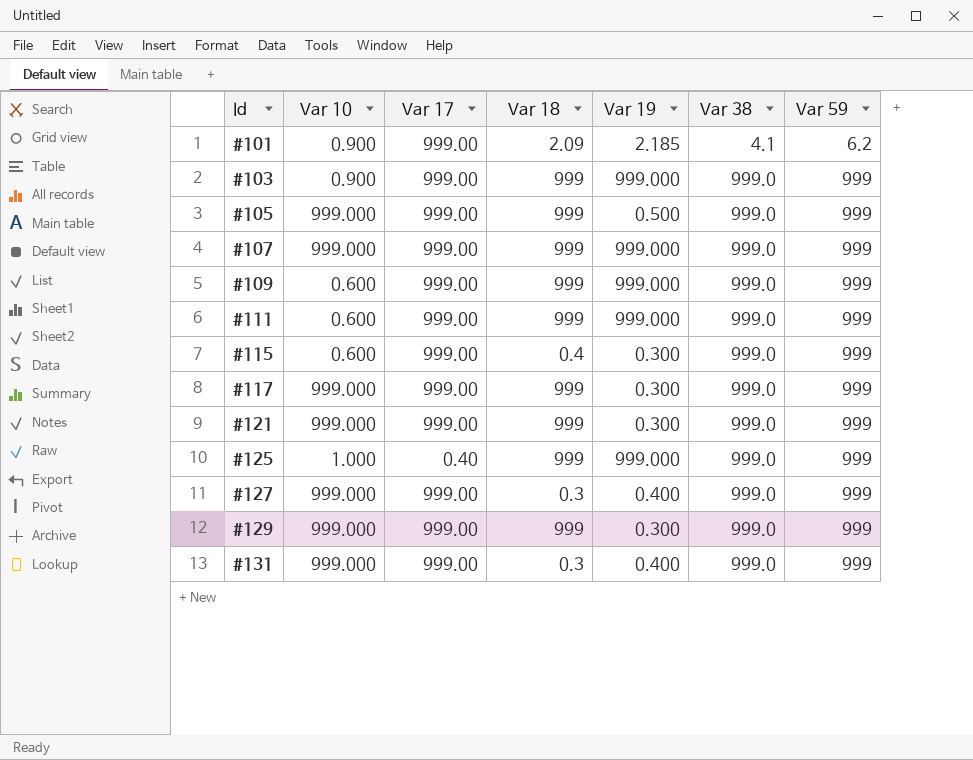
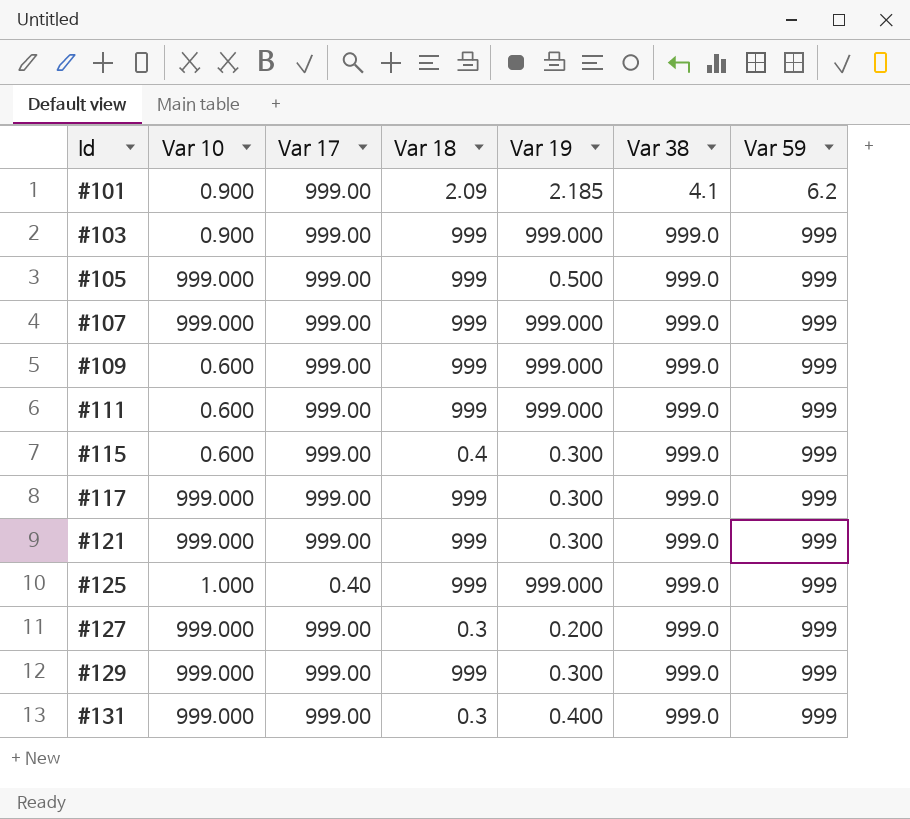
#127 | Var 19: 0.400 -> 0.200

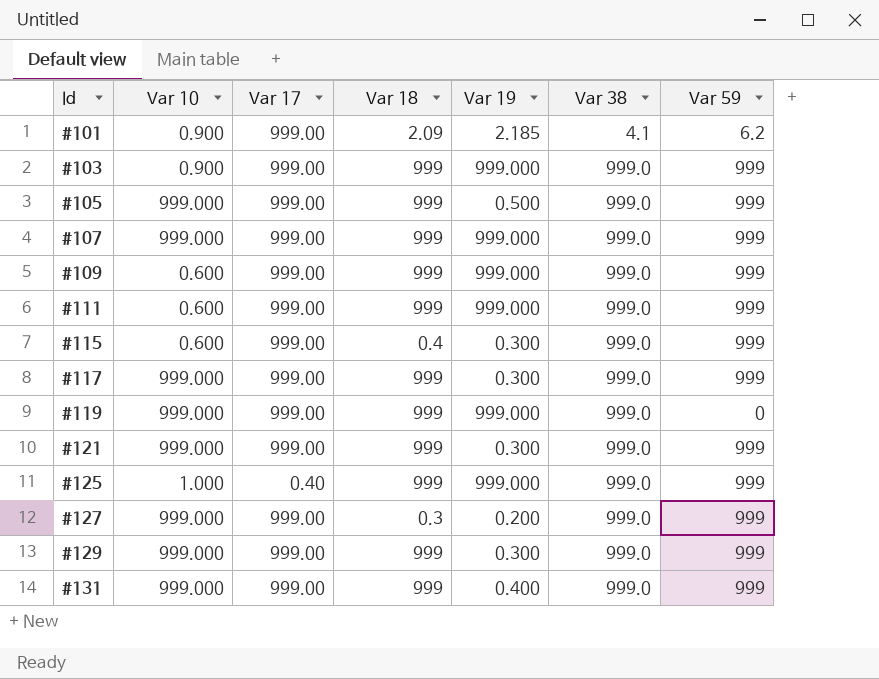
row #119: none -> 999.000 | 999.00 | 999 | 999.000 | 999.0 | 0
#131 | Var 18: 0.3 -> 999

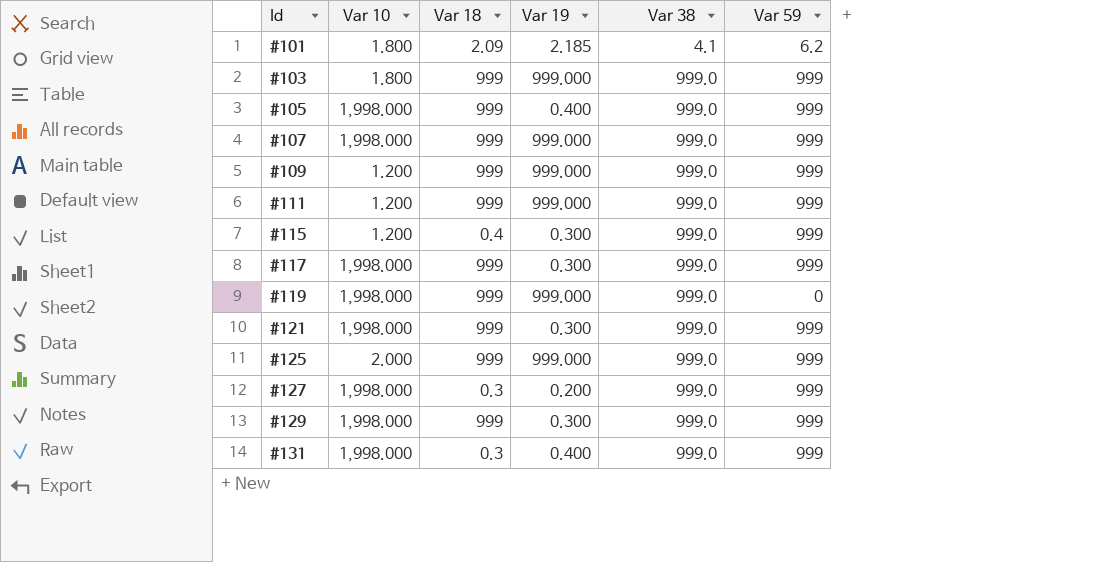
column Var 17 | position: 3 -> none
#101 | Var 10: 0.900 -> 1.800
#103 | Var 10: 0.900 -> 1.800
#105 | Var 10: 999.000 -> 1,998.000
#105 | Var 19: 0.500 -> 0.400
#107 | Var 10: 999.000 -> 1,998.000
#109 | Var 10: 0.600 -> 1.200
#111 | Var 10: 0.600 -> 1.200
#115 | Var 10: 0.600 -> 1.200
#117 | Var 10: 999.000 -> 1,998.000
#119 | Var 10: 999.000 -> 1,998.000
#121 | Var 10: 999.000 -> 1,998.000
#125 | Var 10: 1.000 -> 2.000
#127 | Var 10: 999.000 -> 1,998.000
#129 | Var 10: 999.000 -> 1,998.000
#131 | Var 10: 999.000 -> 1,998.000
#131 | Var 18: 999 -> 0.3

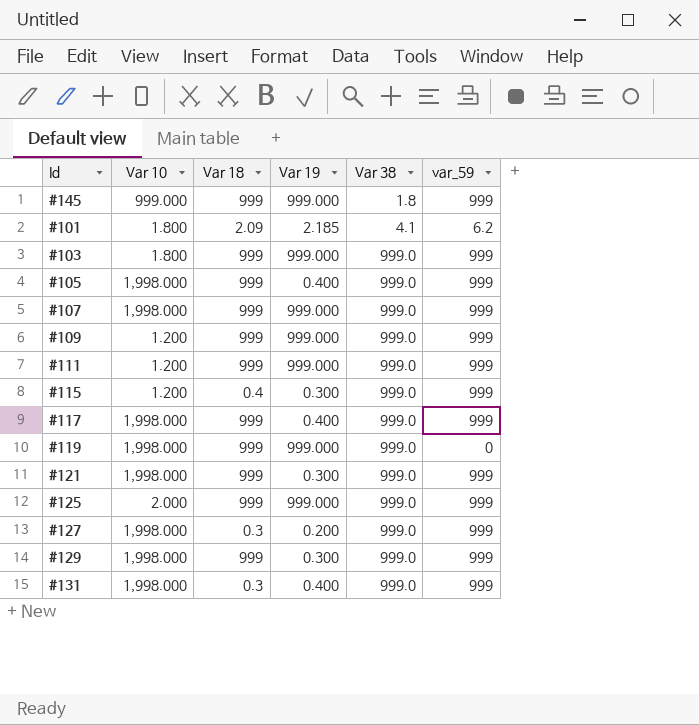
column name: Var 59 -> var_59
row #145: none -> 999.000 | 999 | 999.000 | 1.8 | 999
#117 | Var 19: 0.300 -> 0.400

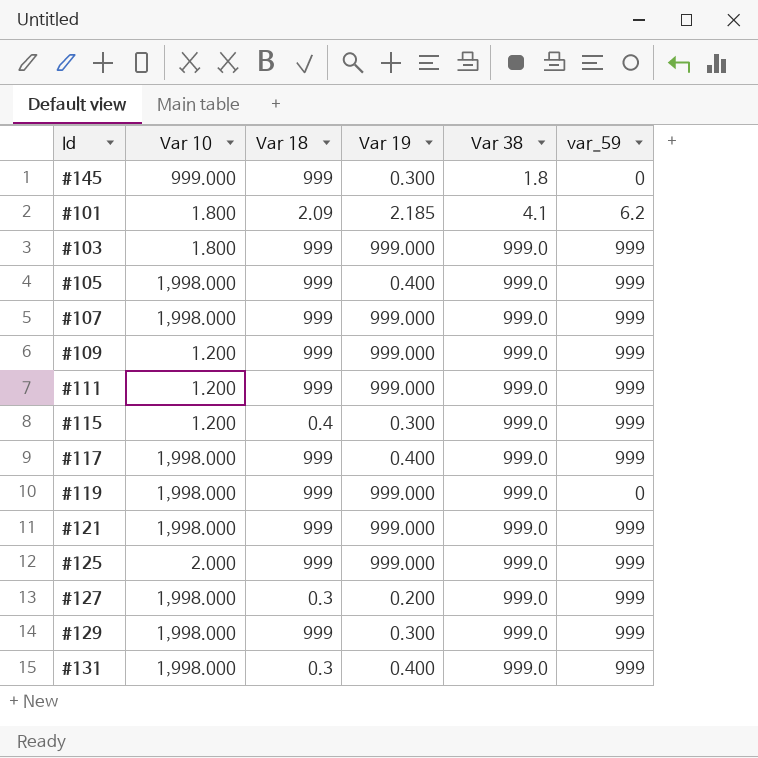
#145 | Var 19: 999.000 -> 0.300
#145 | var_59: 999 -> 0
#121 | Var 19: 0.300 -> 999.000

